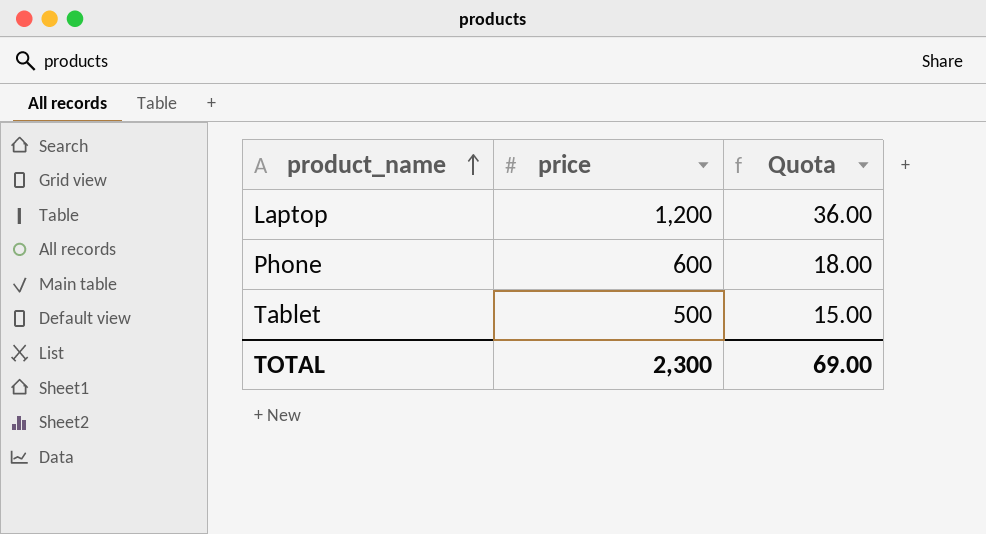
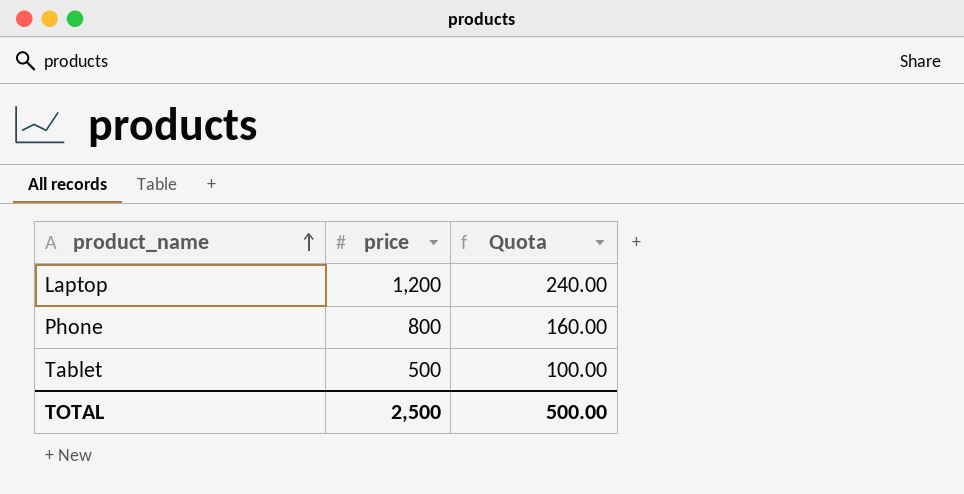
column Quota | formula: [price] * 0.03 -> [price] * 0.2
Phone | price: 600 -> 800
TOTAL | price: 2,300 -> 2,500
TOTAL | Quota: 69.00 -> 500.00

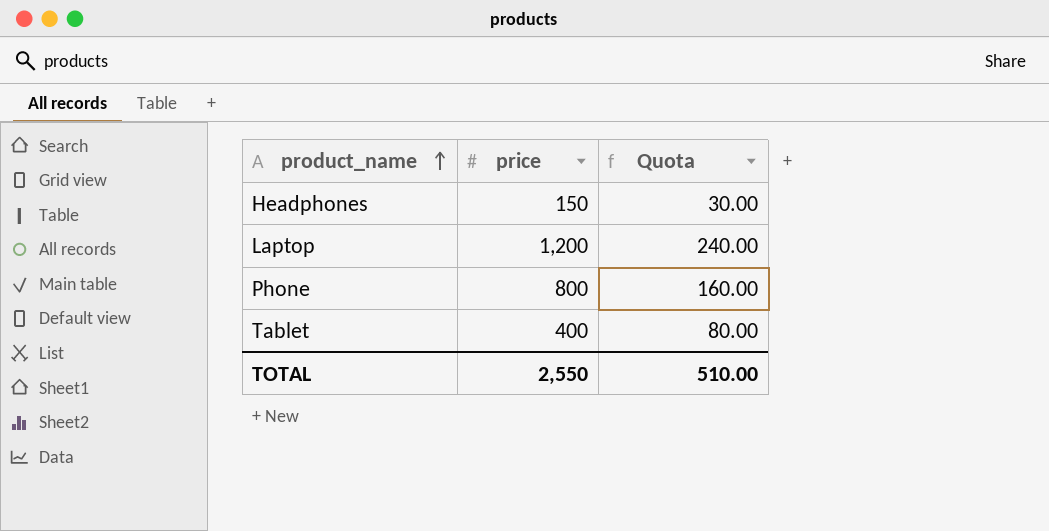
row Headphones: none -> 150 | 30.00
Tablet | price: 500 -> 400
Tablet | Quota: 100.00 -> 80.00
TOTAL | price: 2,500 -> 2,550
TOTAL | Quota: 500.00 -> 510.00

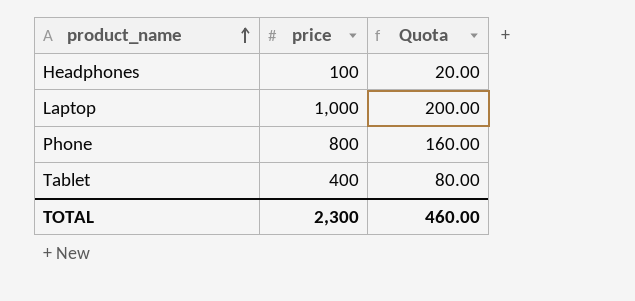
Headphones | price: 150 -> 100
Headphones | Quota: 30.00 -> 20.00
Laptop | price: 1,200 -> 1,000
Laptop | Quota: 240.00 -> 200.00
TOTAL | price: 2,550 -> 2,300
TOTAL | Quota: 510.00 -> 460.00

